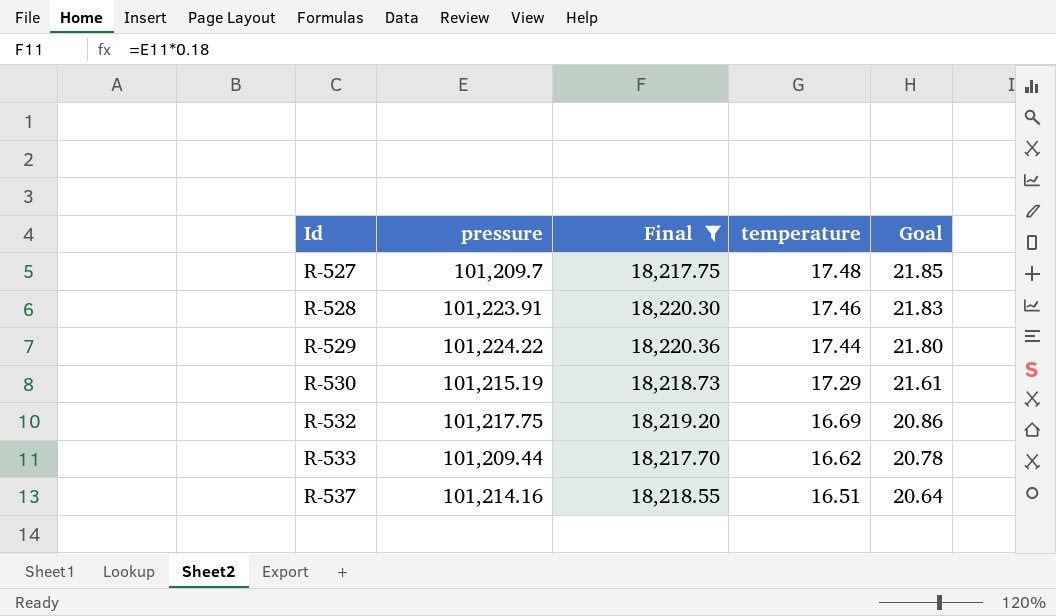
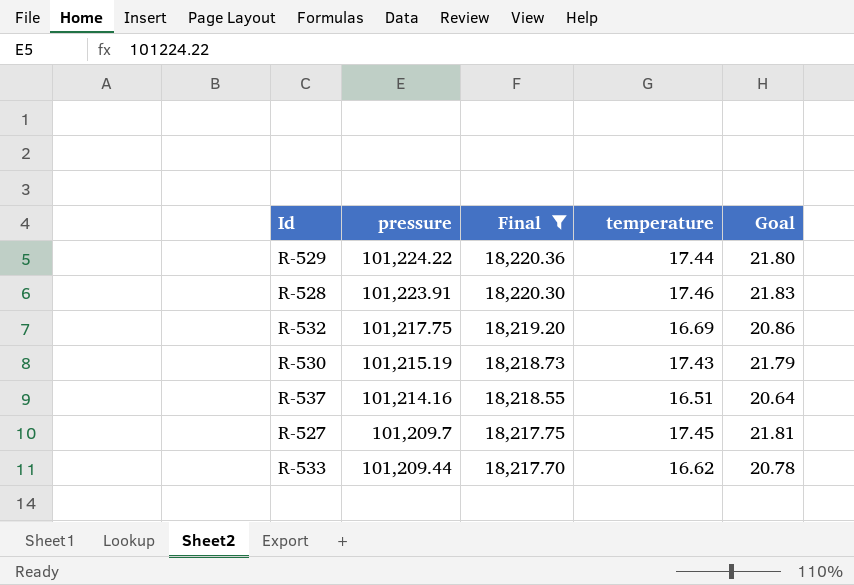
row order: Id ascending -> pressure descending
R-530 | temperature: 17.29 -> 17.43
R-530 | Goal: 21.61 -> 21.79
R-527 | temperature: 17.48 -> 17.45
R-527 | Goal: 21.85 -> 21.81

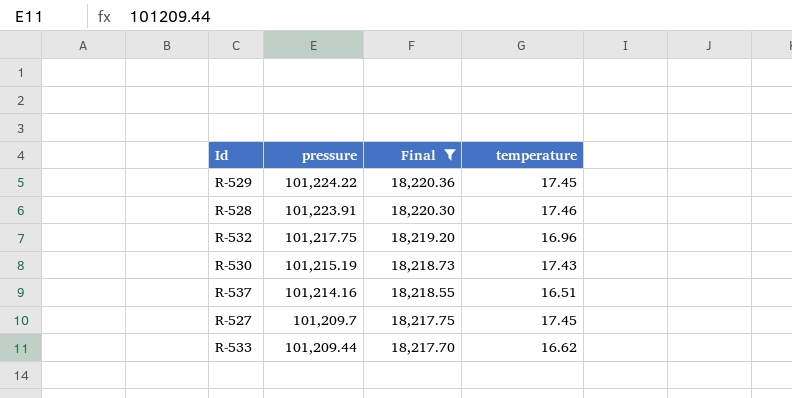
column Goal | formula: [temperature] * 1.25 -> none
R-529 | temperature: 17.44 -> 17.45
R-532 | temperature: 16.69 -> 16.96

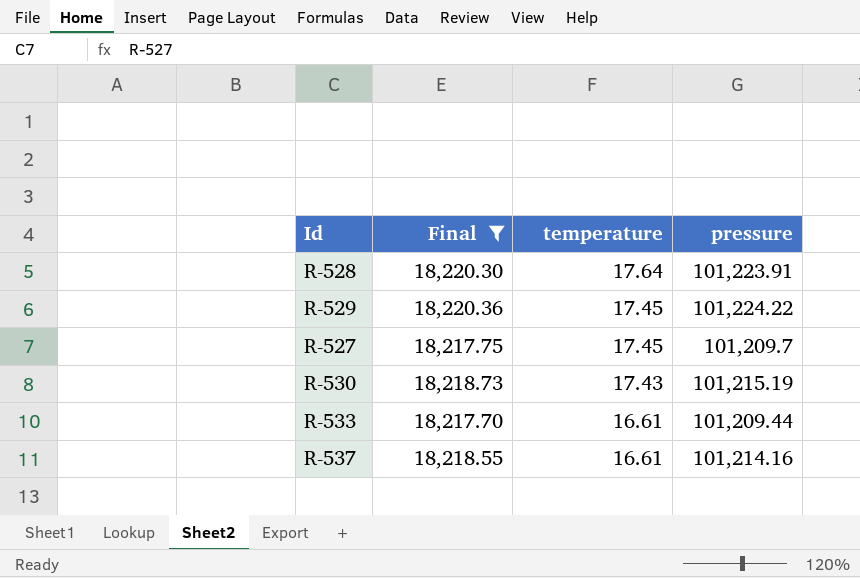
row order: pressure descending -> temperature descending
column pressure | position: 2 -> 4
row R-532: 101,217.75 | 18,219.20 | 16.96 -> none
R-528 | temperature: 17.46 -> 17.64
R-533 | temperature: 16.62 -> 16.61
R-537 | temperature: 16.51 -> 16.61

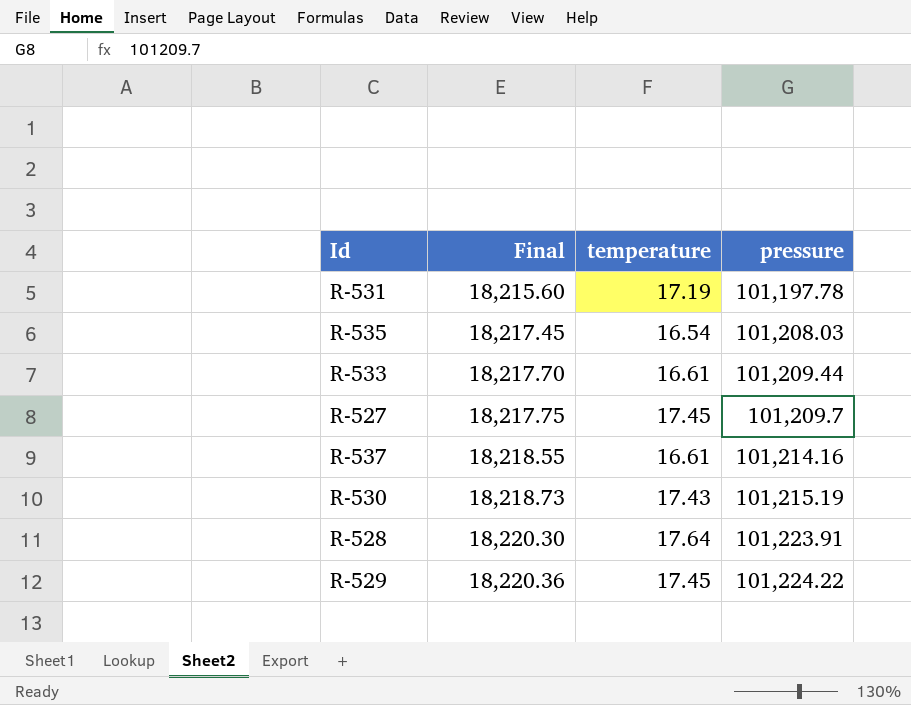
filter: Final >= 18,217.70 -> none
row order: temperature descending -> Final ascending

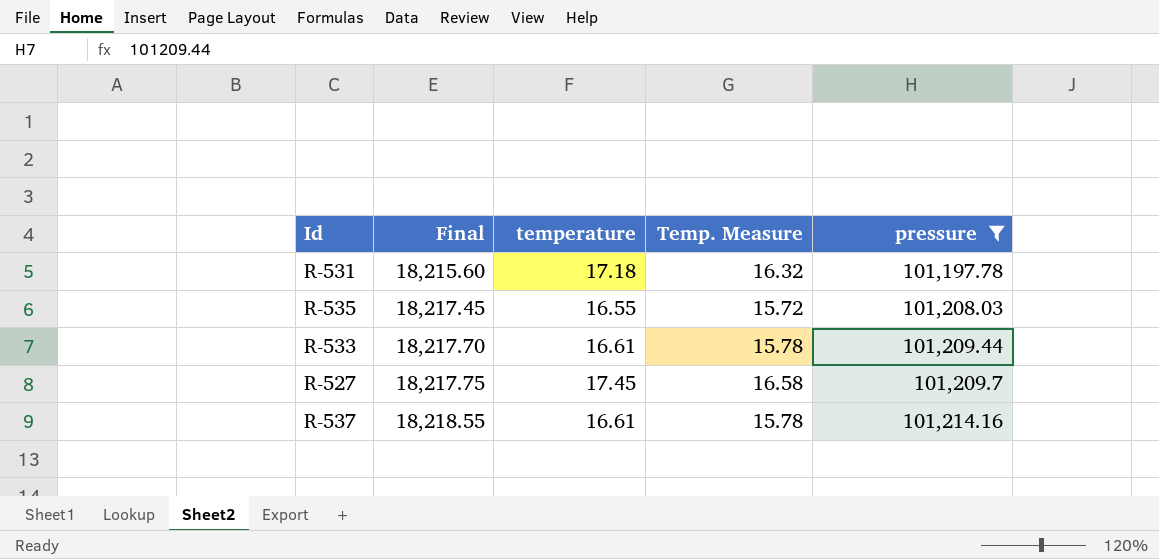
filter: none -> pressure <= 101,214.16
column Temp. Measure | formula: none -> [temperature] * 0.95
R-531 | temperature: 17.19 -> 17.18
R-535 | temperature: 16.54 -> 16.55

